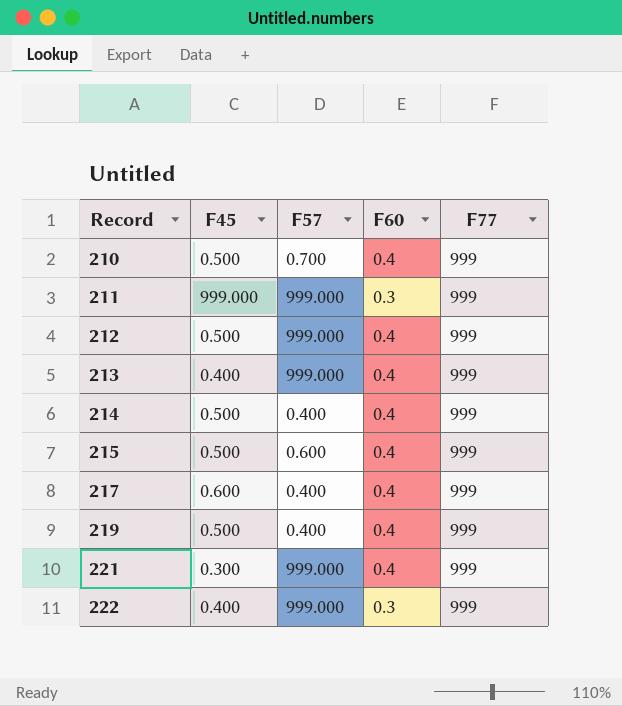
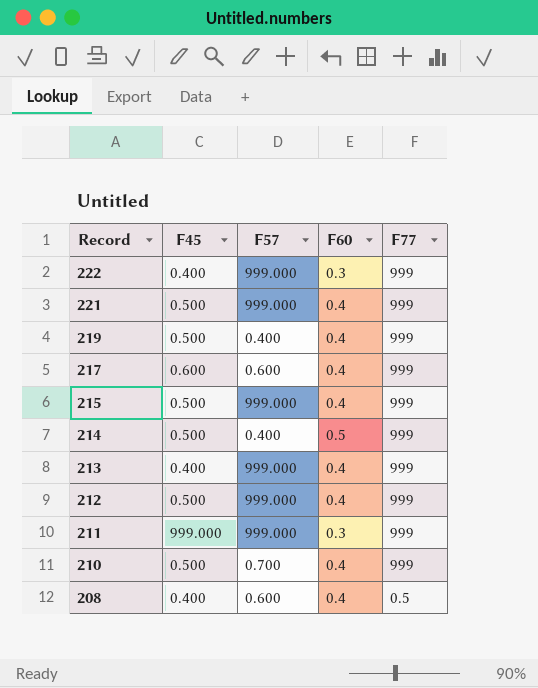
row order: Record ascending -> Record descending
221 | F45: 0.300 -> 0.500
217 | F57: 0.400 -> 0.600
215 | F57: 0.600 -> 999.000
214 | F60: 0.4 -> 0.5
row 208: none -> 0.400 | 0.600 | 0.4 | 0.5

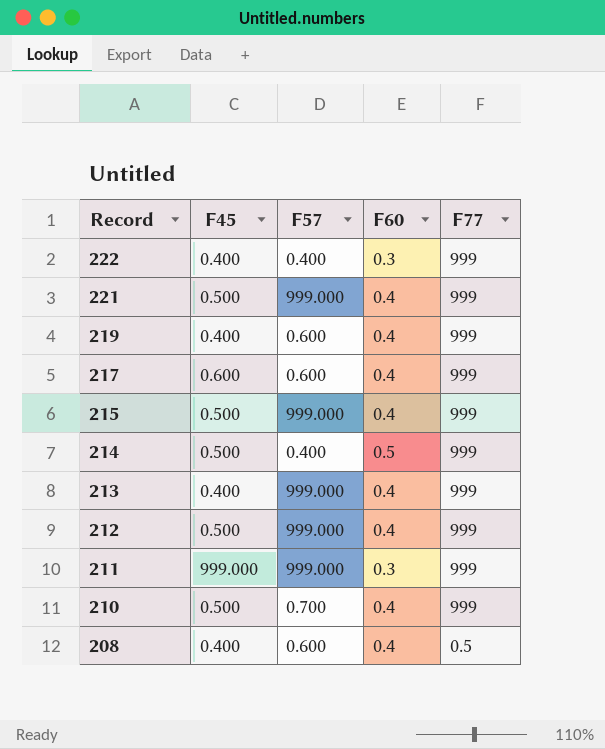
222 | F57: 999.000 -> 0.400
219 | F45: 0.500 -> 0.400
219 | F57: 0.400 -> 0.600

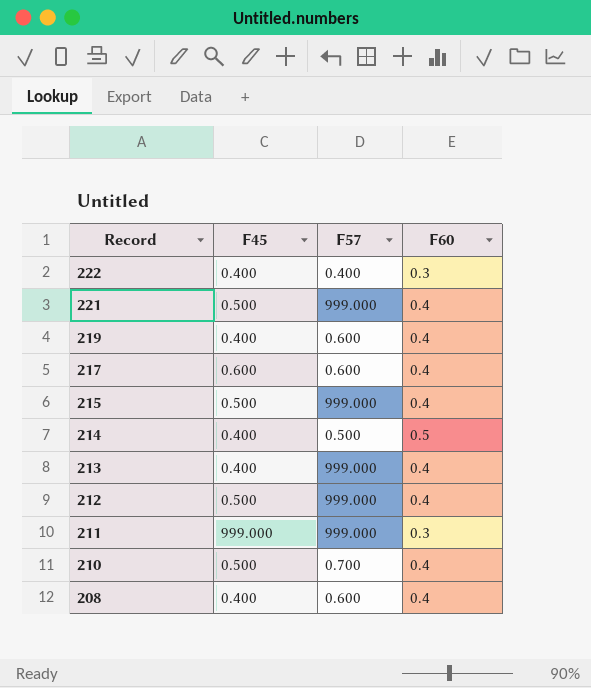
column F77 | position: 5 -> none
214 | F45: 0.500 -> 0.400
214 | F57: 0.400 -> 0.500

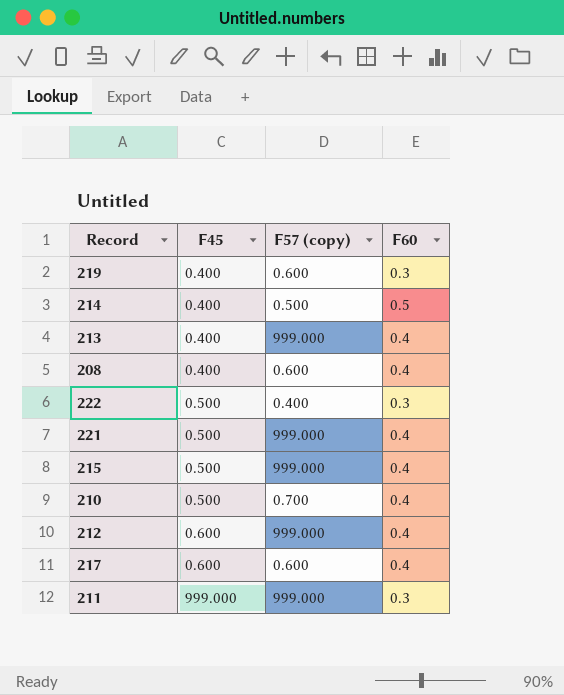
row order: Record descending -> F45 ascending
column name: F57 -> F57 (copy)
219 | F60: 0.4 -> 0.3
222 | F45: 0.400 -> 0.500
212 | F45: 0.500 -> 0.600

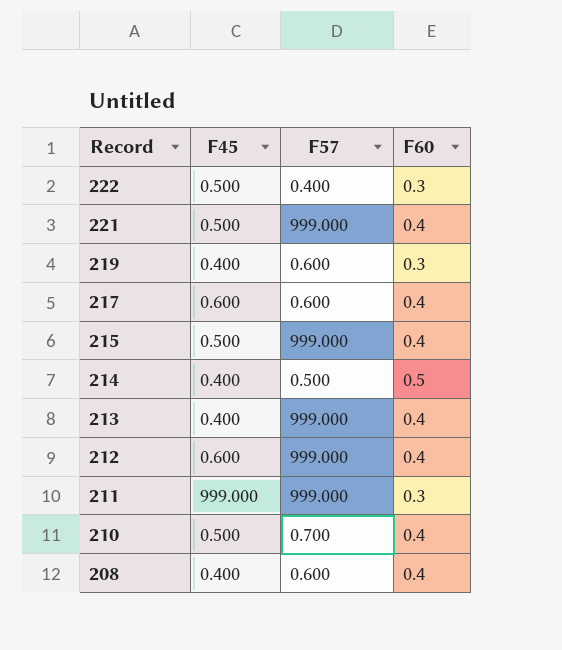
row order: F45 ascending -> Record descending
column name: F57 (copy) -> F57

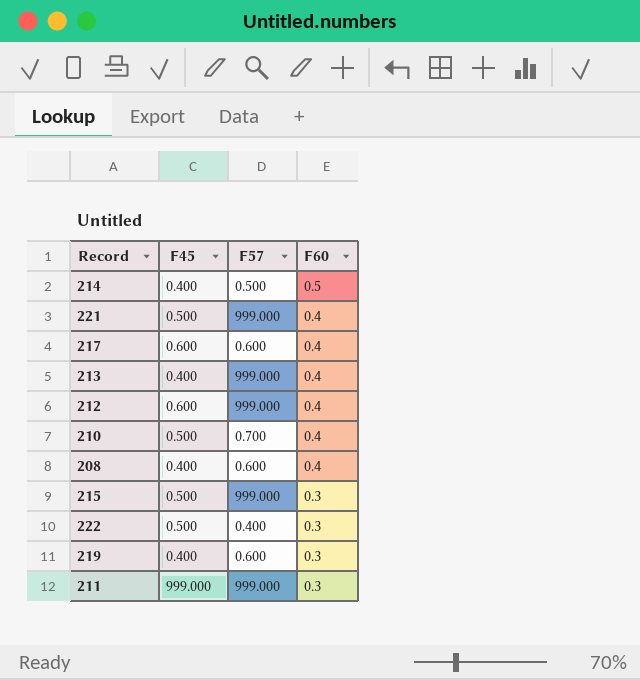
row order: Record descending -> F60 descending
215 | F60: 0.4 -> 0.3

